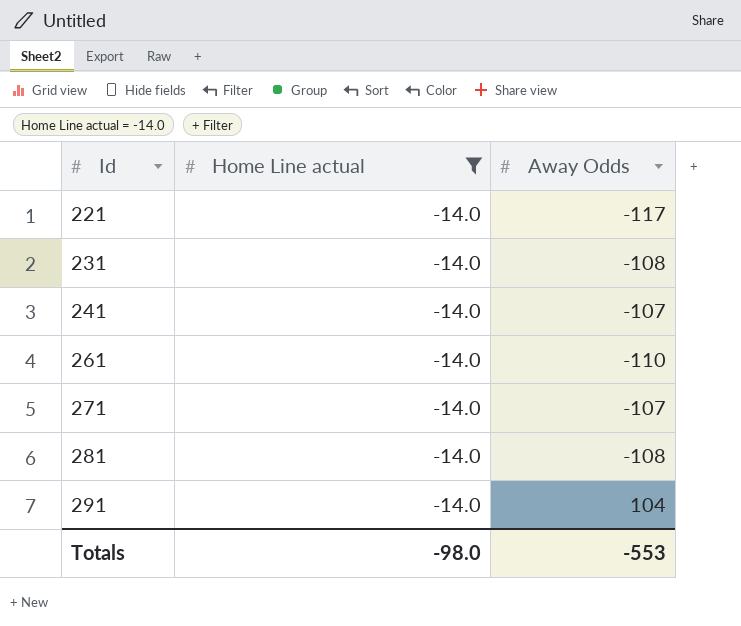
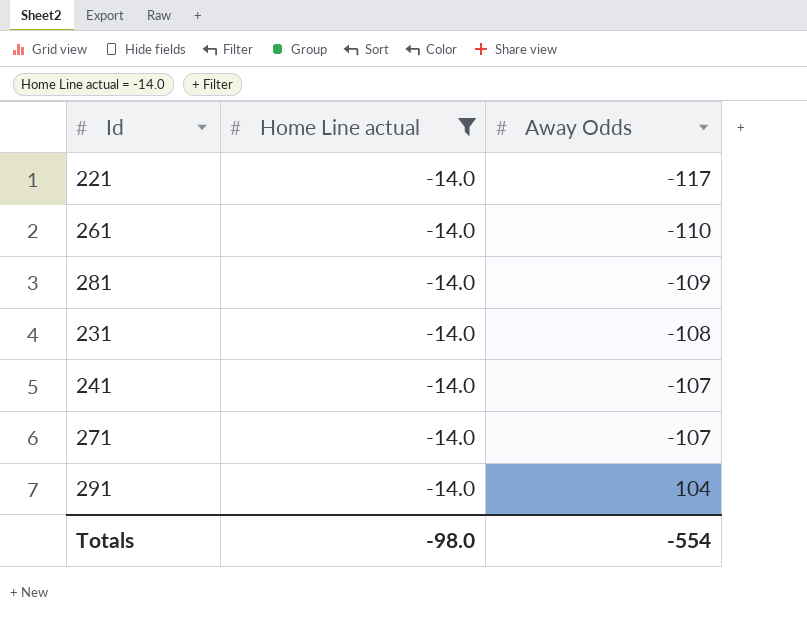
row order: Id ascending -> Away Odds ascending
281 | Away Odds: -108 -> -109
Totals | Away Odds: -553 -> -554

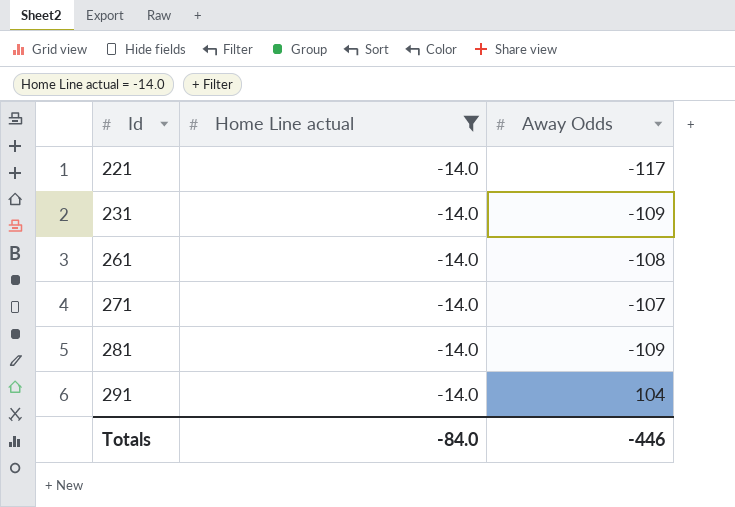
row order: Away Odds ascending -> Id ascending
row 241: -14.0 | -107 -> none
231 | Away Odds: -108 -> -109
261 | Away Odds: -110 -> -108
Totals | Home Line actual: -98.0 -> -84.0
Totals | Away Odds: -554 -> -446

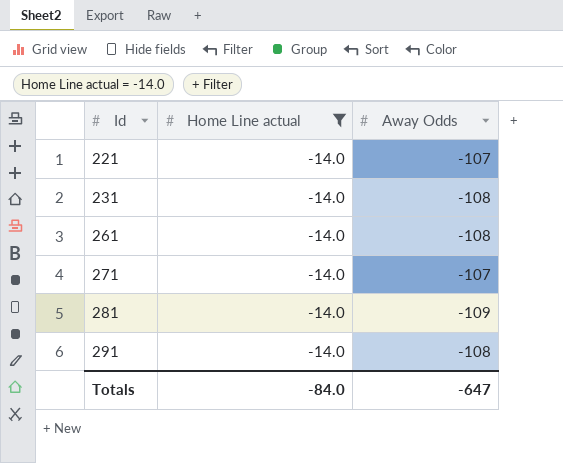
221 | Away Odds: -117 -> -107
231 | Away Odds: -109 -> -108
291 | Away Odds: 104 -> -108
Totals | Away Odds: -446 -> -647

